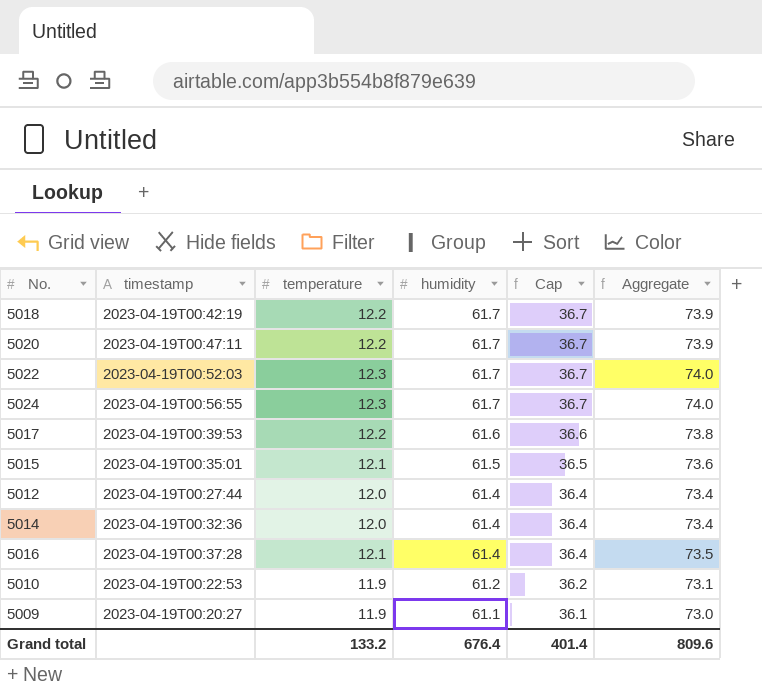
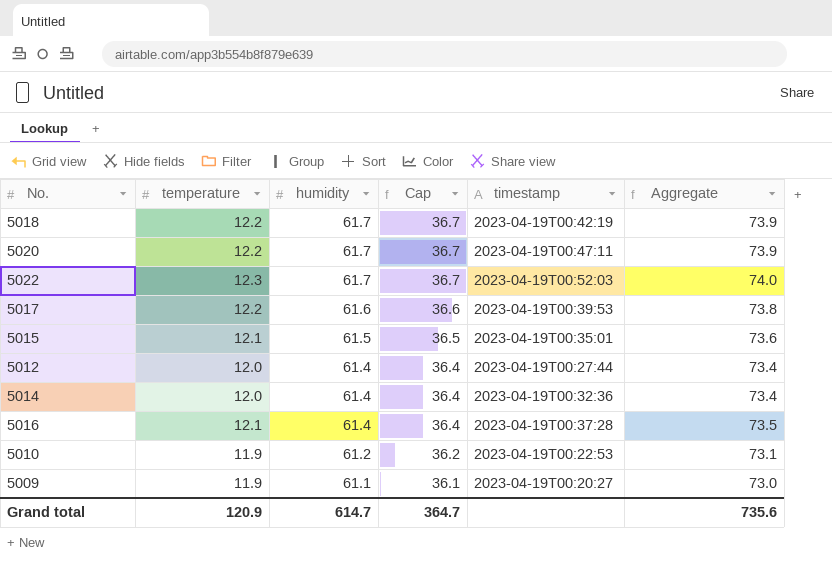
column timestamp | position: 2 -> 5
row 5024: 2023-04-19T00:56:55 | 12.3 | 61.7 | 36.7 | 74.0 -> none
Grand total | temperature: 133.2 -> 120.9
Grand total | humidity: 676.4 -> 614.7
Grand total | Cap: 401.4 -> 364.7
Grand total | Aggregate: 809.6 -> 735.6

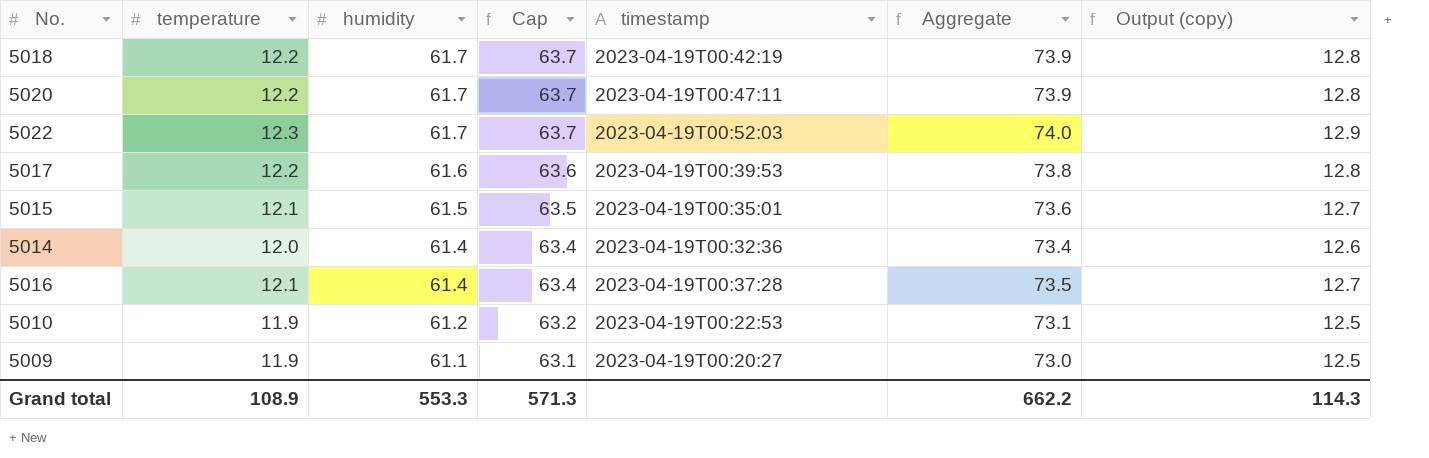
column Cap | formula: [humidity] - 25 -> [humidity] + 2
column Output (copy) | formula: none -> [temperature] * 1.05
row 5012: 12.0 | 61.4 | 36.4 | 2023-04-19T00:27:44 | 73.4 -> none
Grand total | temperature: 120.9 -> 108.9
Grand total | humidity: 614.7 -> 553.3
Grand total | Cap: 364.7 -> 571.3
Grand total | Aggregate: 735.6 -> 662.2

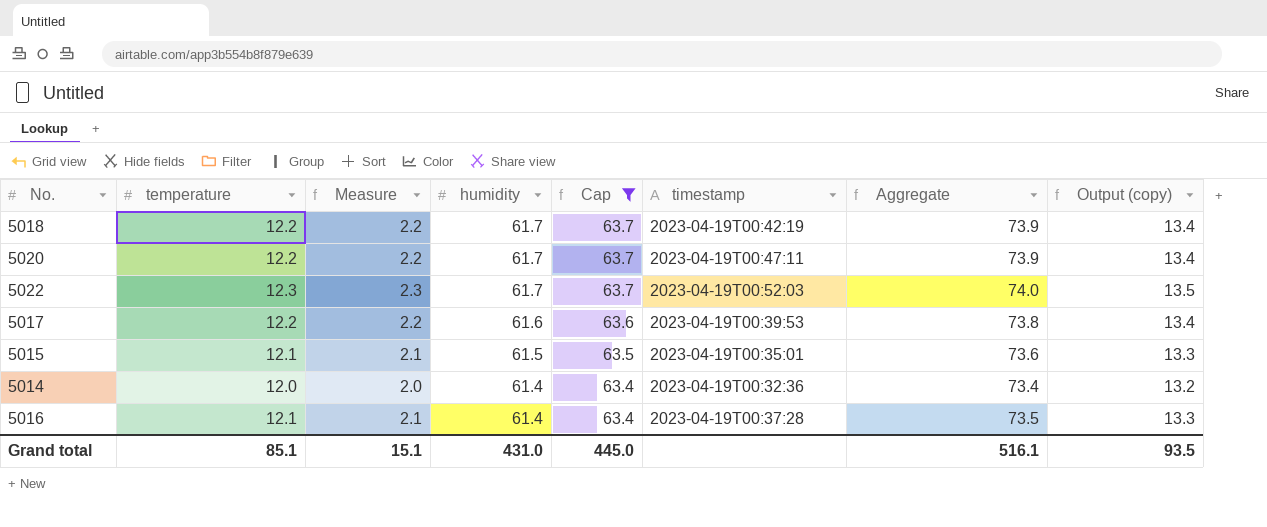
filter: none -> Cap >= 63.4
column Measure | formula: none -> [temperature] - 10
column Output (copy) | formula: [temperature] * 1.05 -> [temperature] * 1.1
Grand total | temperature: 108.9 -> 85.1
Grand total | humidity: 553.3 -> 431.0
Grand total | Cap: 571.3 -> 445.0
Grand total | Aggregate: 662.2 -> 516.1
Grand total | Output (copy): 114.3 -> 93.5

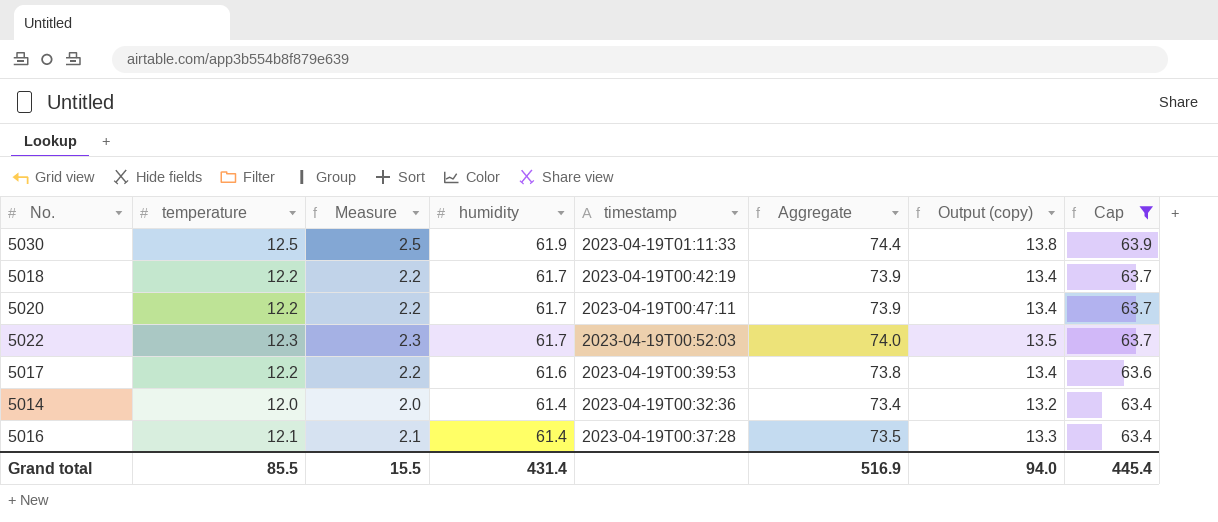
column Cap | position: 5 -> 8
row 5015: 12.1 | 2.1 | 61.5 | 63.5 | 2023-04-19T00:35:01 | 73.6 | 13.3 -> none
row 5030: none -> 12.5 | 2.5 | 61.9 | 2023-04-19T01:11:33 | 74.4 | 13.8 | 63.9
Grand total | temperature: 85.1 -> 85.5
Grand total | Measure: 15.1 -> 15.5
Grand total | humidity: 431.0 -> 431.4
Grand total | Aggregate: 516.1 -> 516.9
Grand total | Output (copy): 93.5 -> 94.0
Grand total | Cap: 445.0 -> 445.4

